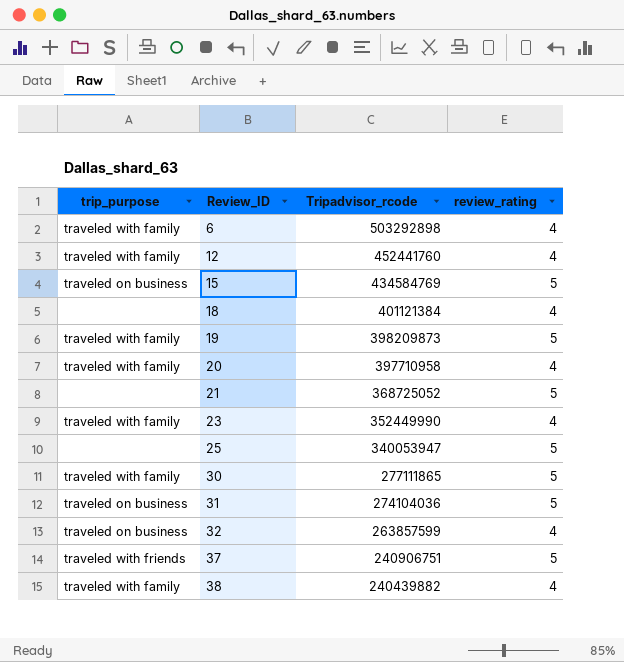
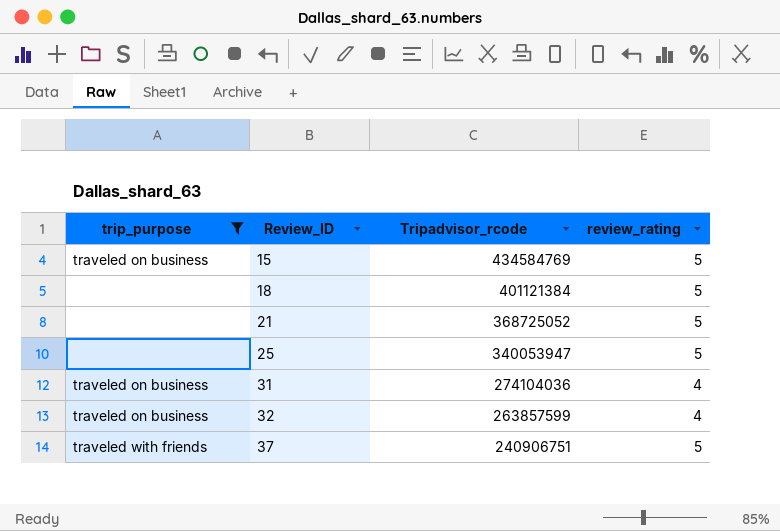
filter: none -> trip_purpose != traveled with family
18 | review_rating: 4 -> 5
31 | review_rating: 5 -> 4

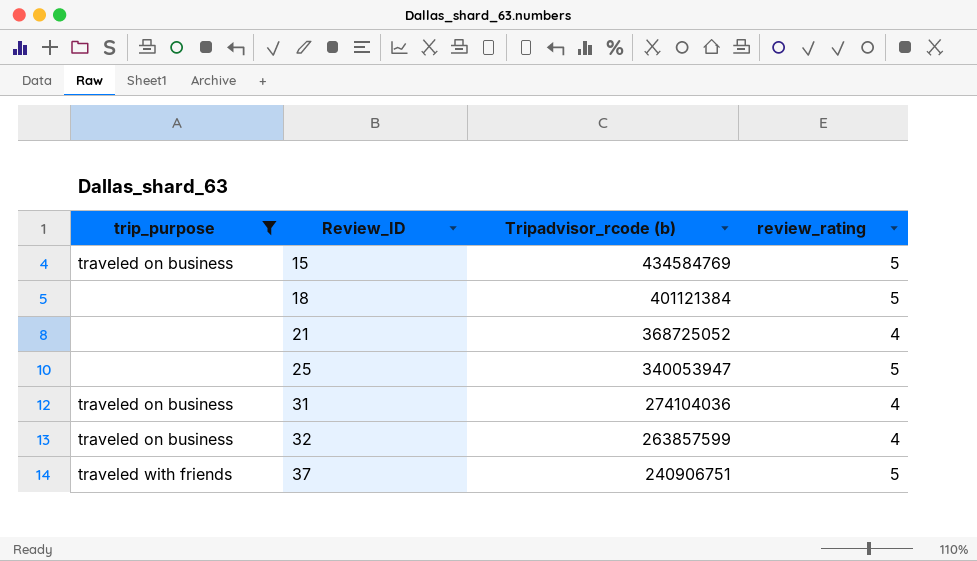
column name: Tripadvisor_rcode -> Tripadvisor_rcode (b)
21 | review_rating: 5 -> 4

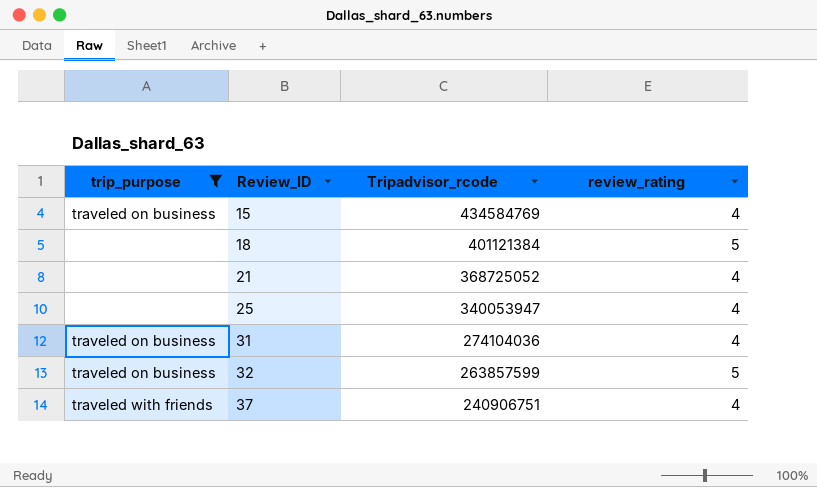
column name: Tripadvisor_rcode (b) -> Tripadvisor_rcode
15 | review_rating: 5 -> 4
25 | review_rating: 5 -> 4
32 | review_rating: 4 -> 5
37 | review_rating: 5 -> 4

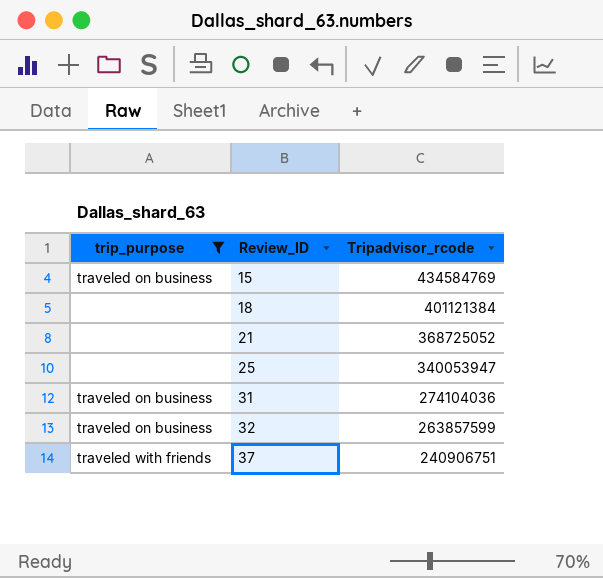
column review_rating | position: 4 -> none

